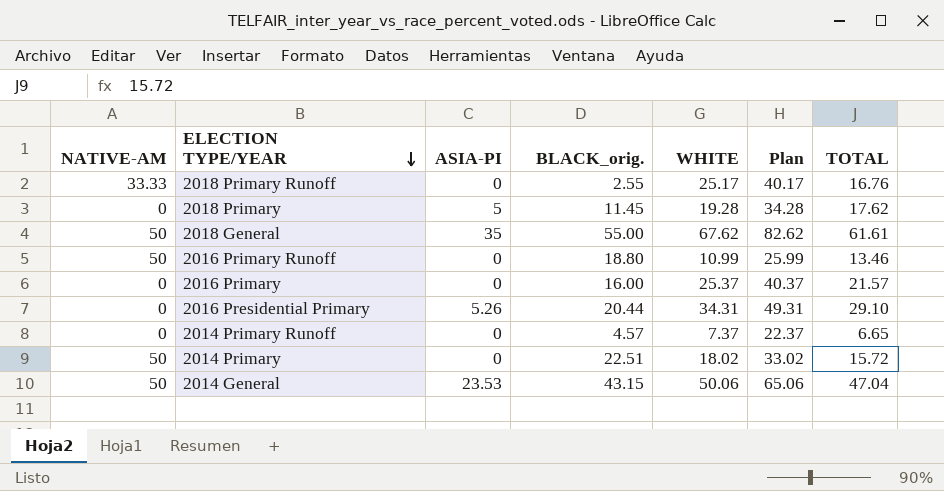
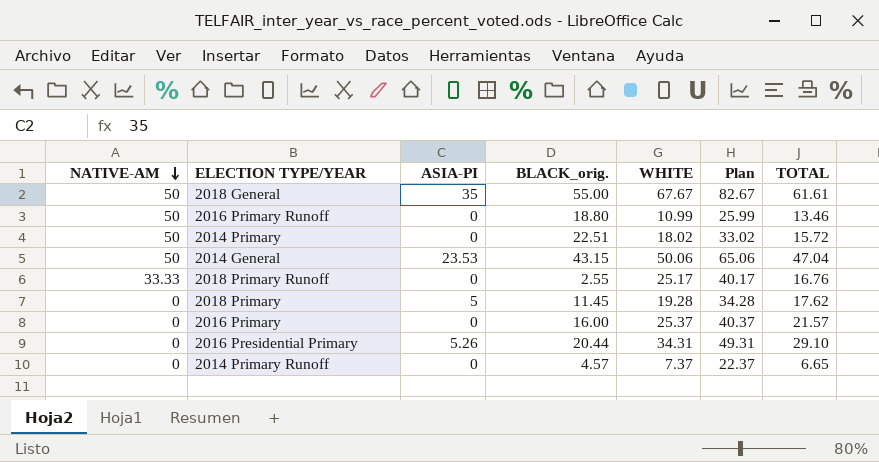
row order: ELECTION TYPE/YEAR descending -> NATIVE-AM descending
2018 General | WHITE: 67.62 -> 67.67
2018 General | Plan: 82.62 -> 82.67

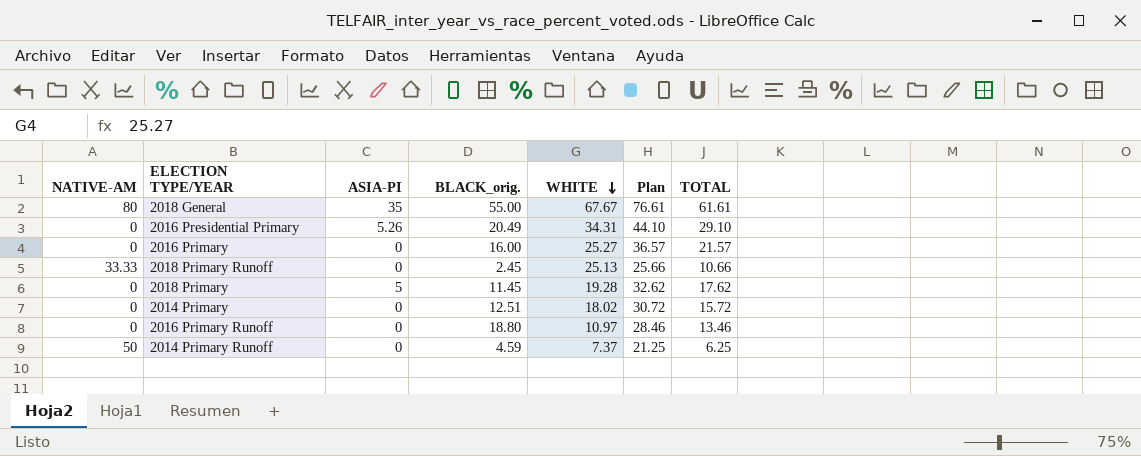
row order: NATIVE-AM descending -> WHITE descending
column Plan | formula: [WHITE] + 15 -> [TOTAL] + 15
row 2014 General: 50 | 23.53 | 43.15 | 50.06 | 65.06 | 47.04 -> none
2018 General | NATIVE-AM: 50 -> 80
2016 Presidential Primary | BLACK_orig.: 20.44 -> 20.49
2016 Primary | WHITE: 25.37 -> 25.27
2018 Primary Runoff | BLACK_orig.: 2.55 -> 2.45
2018 Primary Runoff | WHITE: 25.17 -> 25.13
2018 Primary Runoff | TOTAL: 16.76 -> 10.66
2014 Primary | NATIVE-AM: 50 -> 0
2014 Primary | BLACK_orig.: 22.51 -> 12.51
2016 Primary Runoff | NATIVE-AM: 50 -> 0
2016 Primary Runoff | WHITE: 10.99 -> 10.97
2014 Primary Runoff | NATIVE-AM: 0 -> 50
2014 Primary Runoff | BLACK_orig.: 4.57 -> 4.59
2014 Primary Runoff | TOTAL: 6.65 -> 6.25

